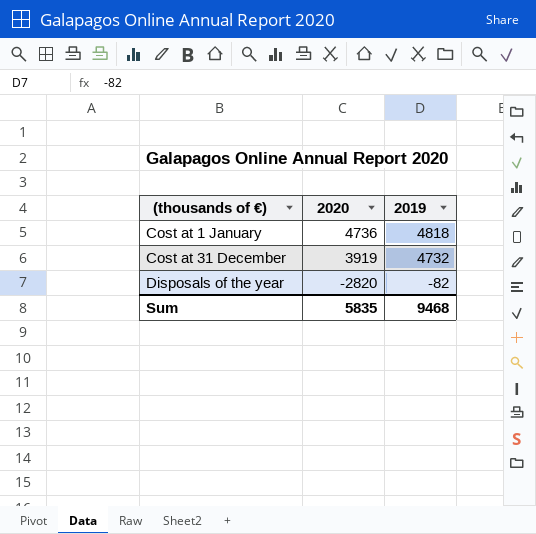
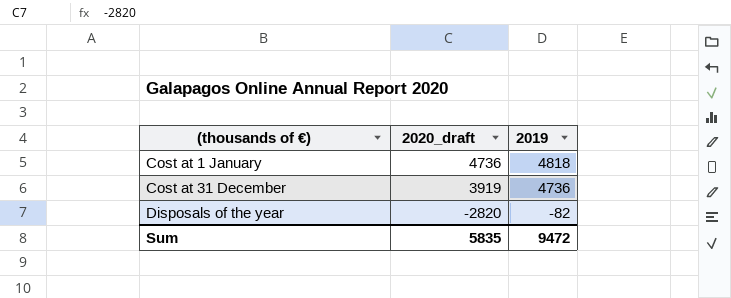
column name: 2020 -> 2020_draft
Cost at 31 December | 2019: 4732 -> 4736
Sum | 2019: 9468 -> 9472

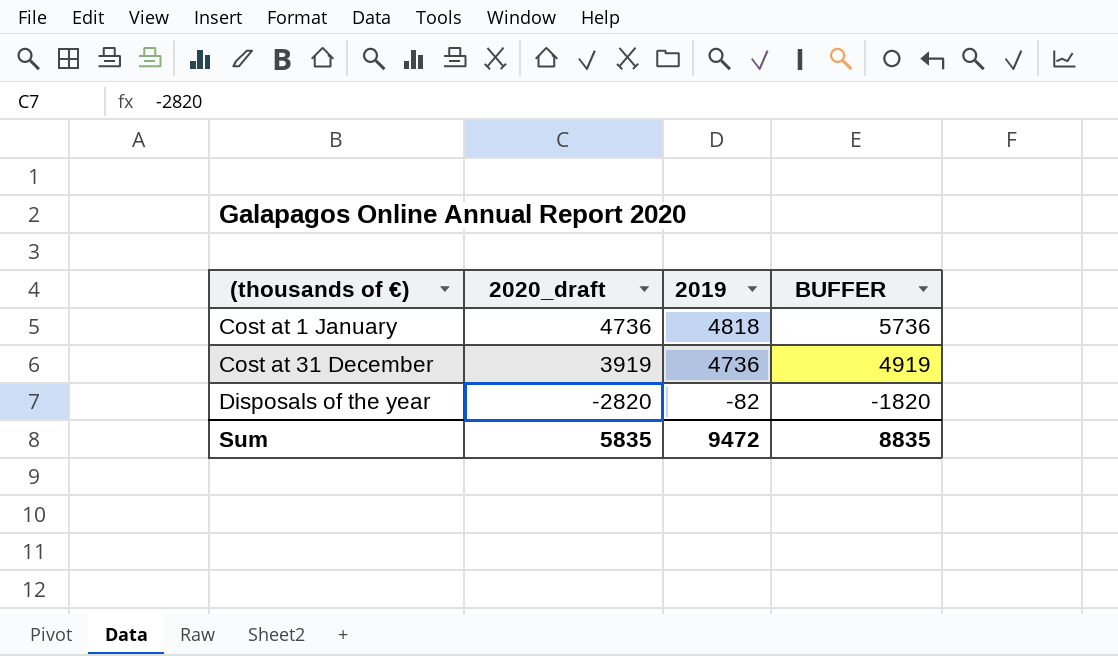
column BUFFER | formula: none -> [2020_draft] + 1000

